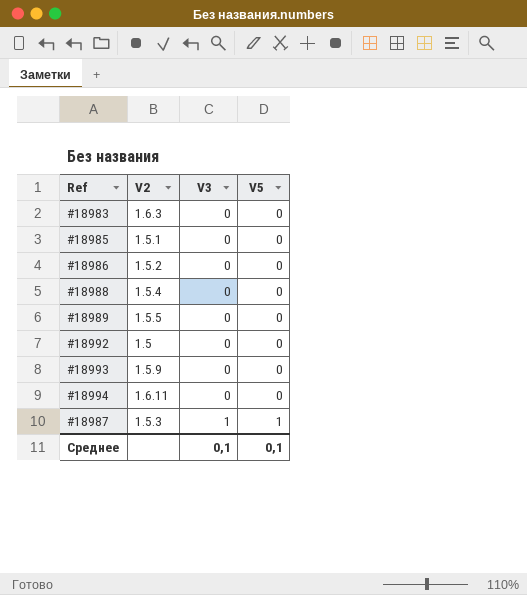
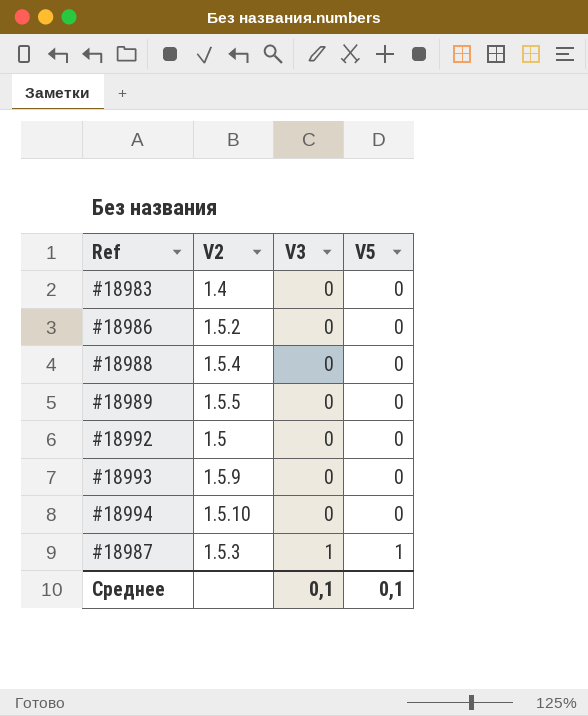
row #18985: 1.5.1 | 0 | 0 -> none
#18983 | V2: 1.6.3 -> 1.4
#18994 | V2: 1.6.11 -> 1.5.10

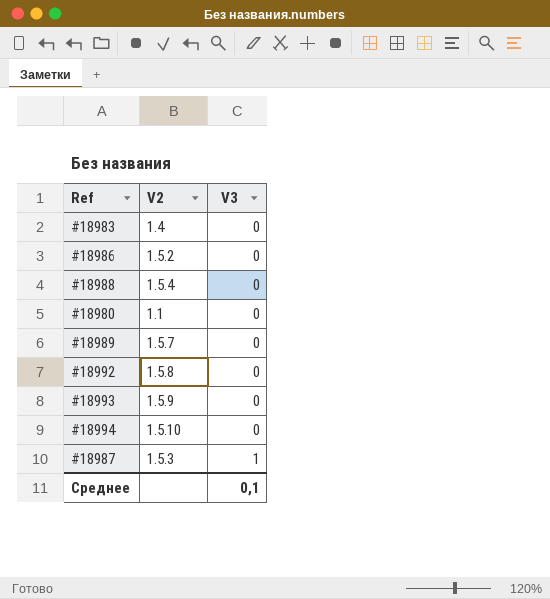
column V5 | position: 4 -> none
row #18980: none -> 1.1 | 0
#18989 | V2: 1.5.5 -> 1.5.7
#18992 | V2: 1.5 -> 1.5.8

